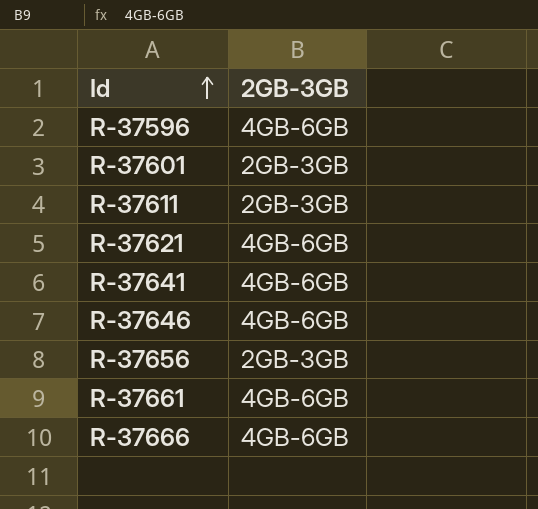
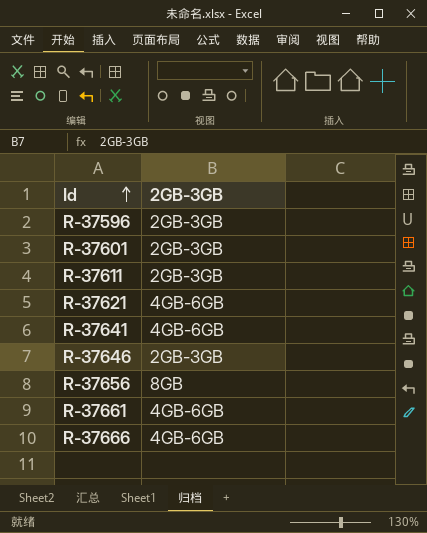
R-37596 | 2GB-3GB: 4GB-6GB -> 2GB-3GB
R-37646 | 2GB-3GB: 4GB-6GB -> 2GB-3GB
R-37656 | 2GB-3GB: 2GB-3GB -> 8GB

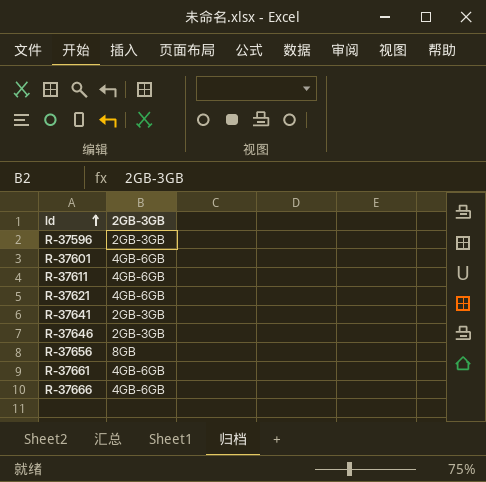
R-37601 | 2GB-3GB: 2GB-3GB -> 4GB-6GB
R-37611 | 2GB-3GB: 2GB-3GB -> 4GB-6GB
R-37641 | 2GB-3GB: 4GB-6GB -> 2GB-3GB

